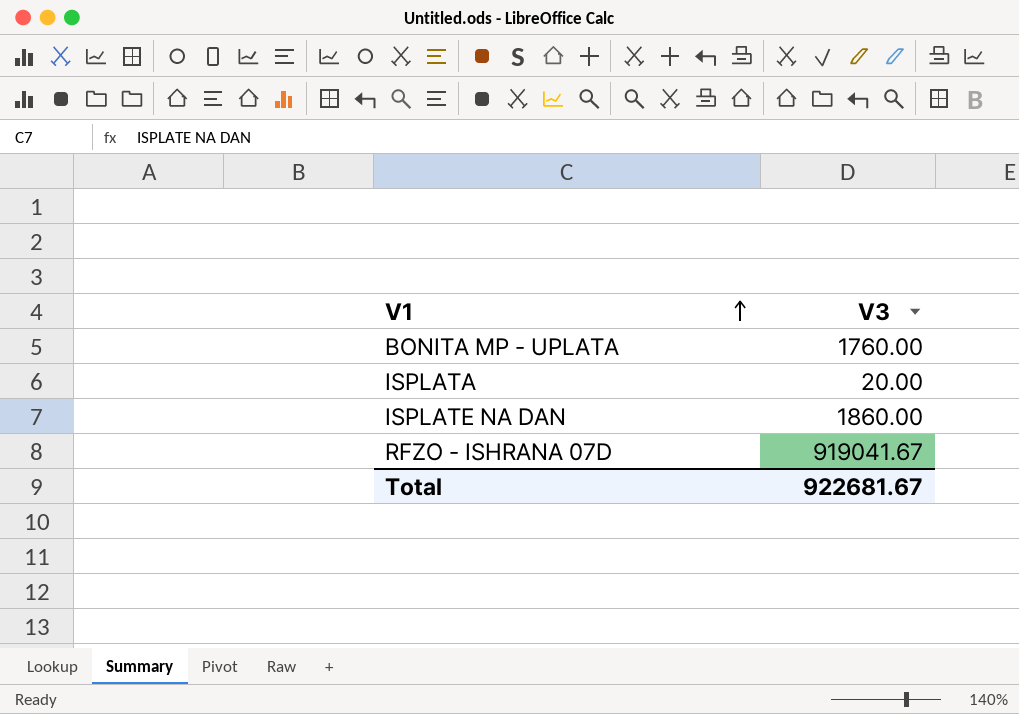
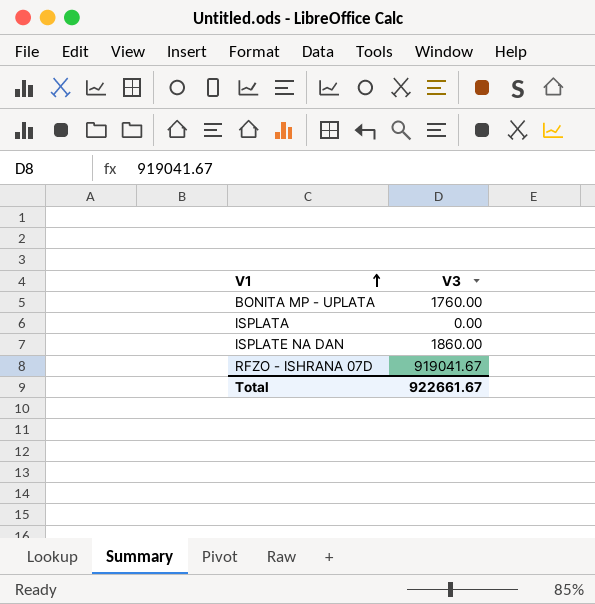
ISPLATA | V3: 20.00 -> 0.00
Total | V3: 922681.67 -> 922661.67

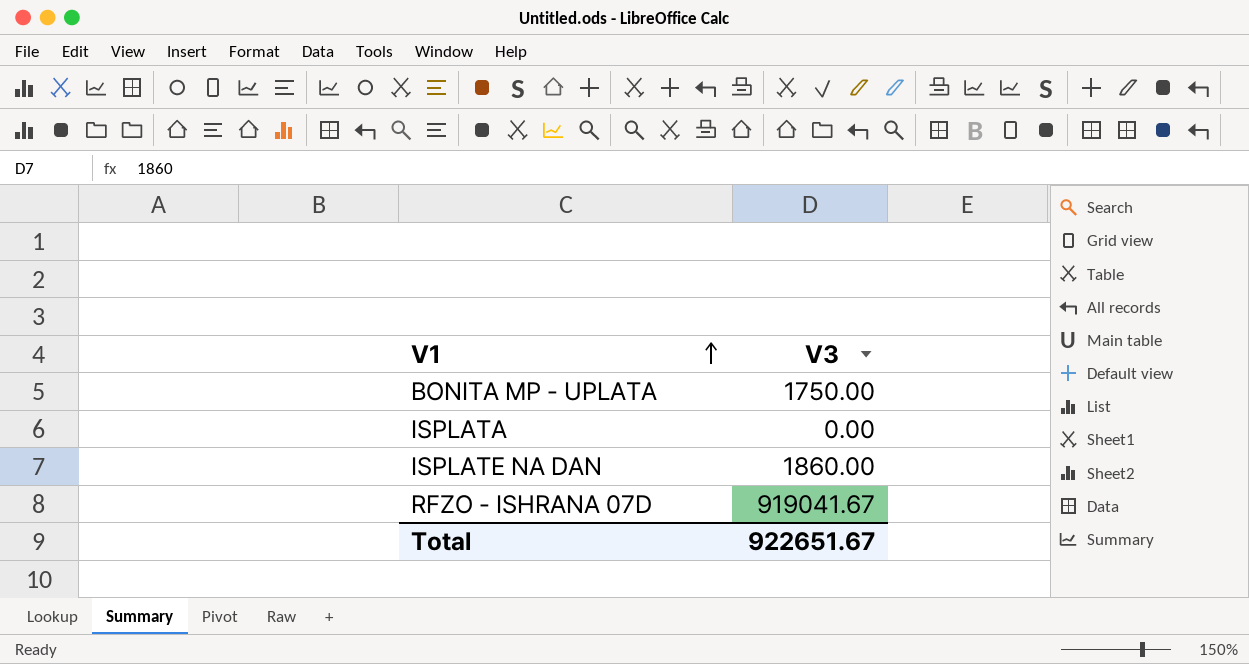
BONITA MP - UPLATA | V3: 1760.00 -> 1750.00
Total | V3: 922661.67 -> 922651.67

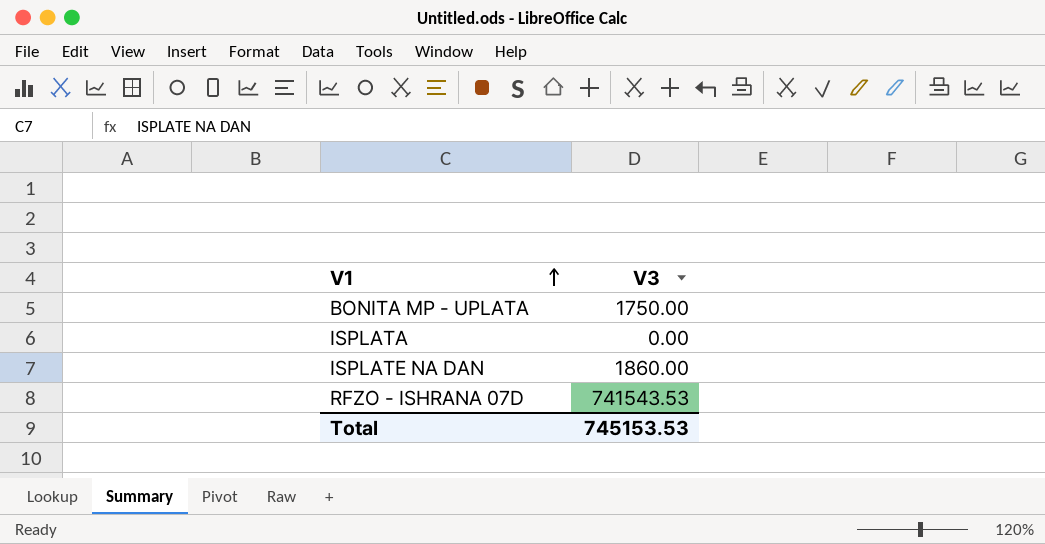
RFZO - ISHRANA 07D | V3: 919041.67 -> 741543.53
Total | V3: 922651.67 -> 745153.53

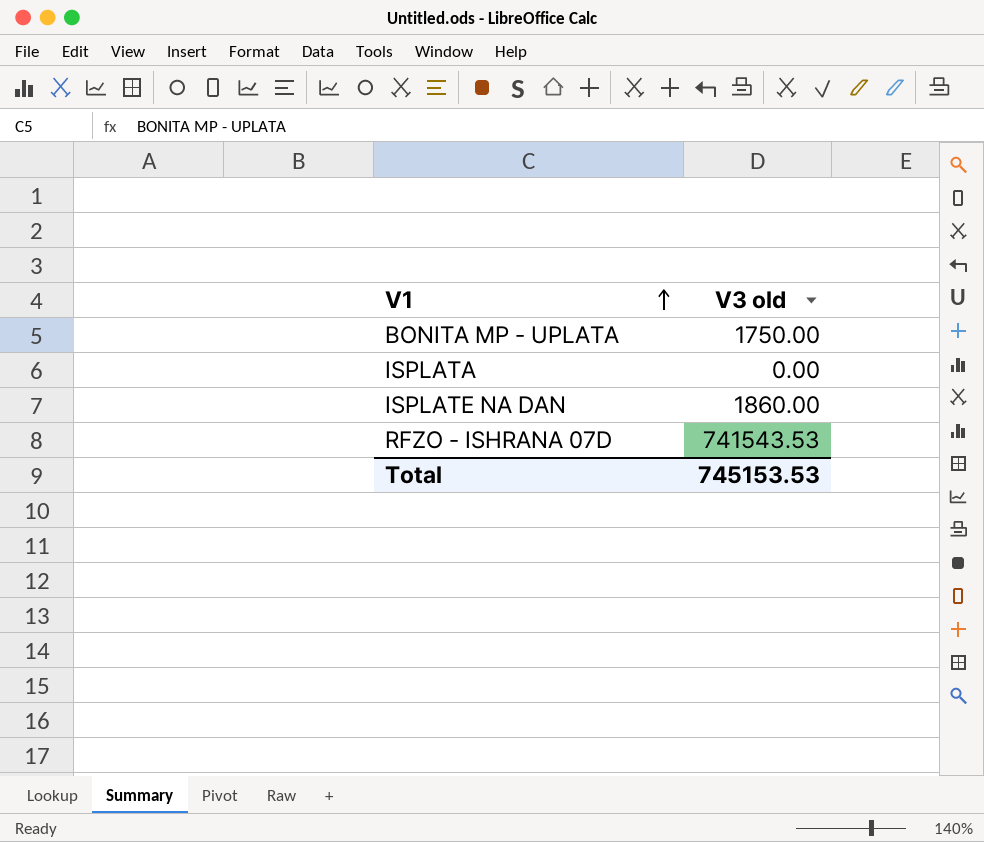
column name: V3 -> V3 old

